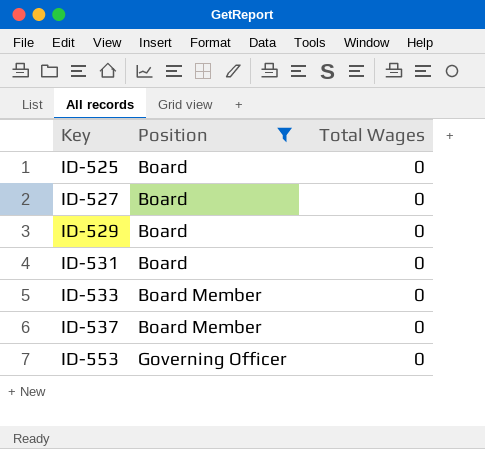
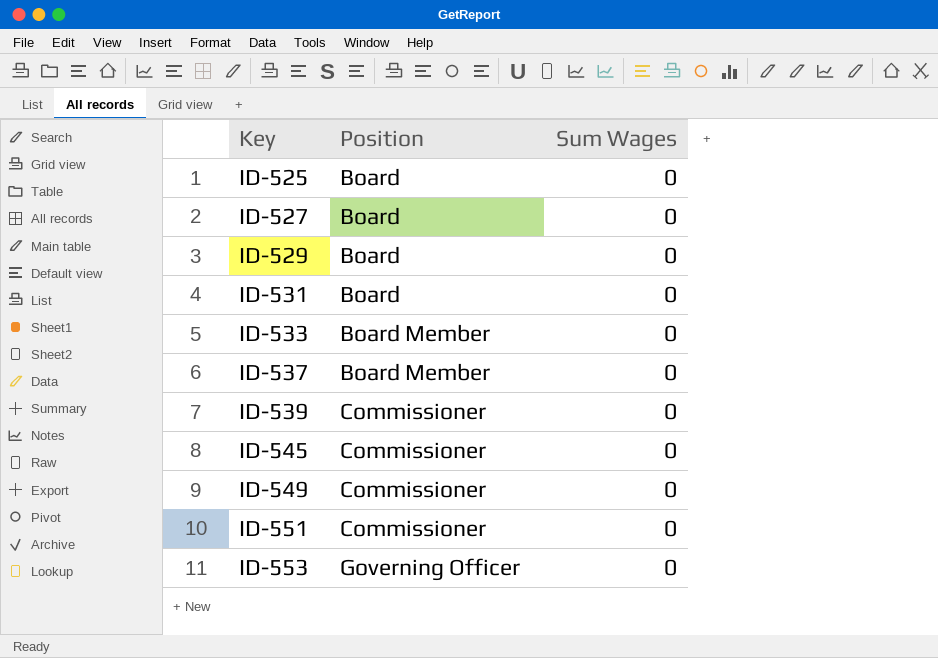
filter: Position != Commissioner -> none
column name: Total Wages -> Sum Wages

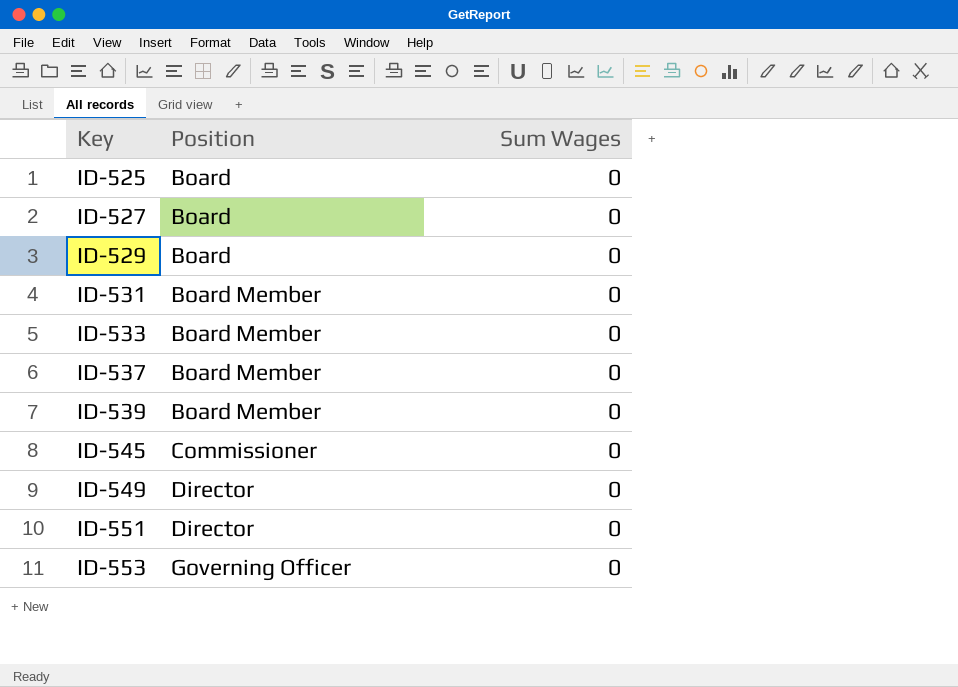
ID-531 | Position: Board -> Board Member
ID-539 | Position: Commissioner -> Board Member
ID-549 | Position: Commissioner -> Director
ID-551 | Position: Commissioner -> Director

